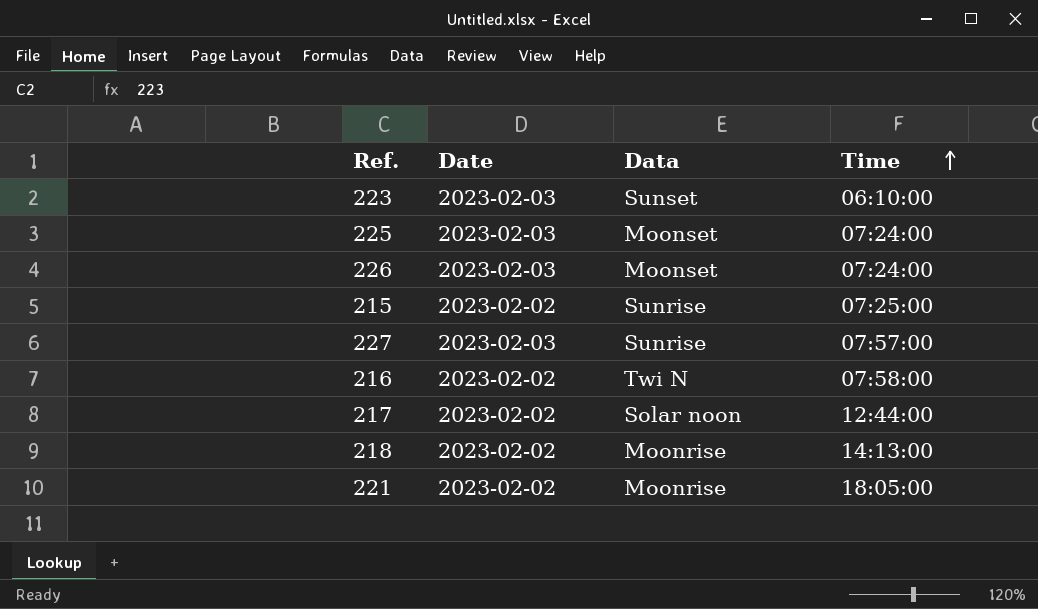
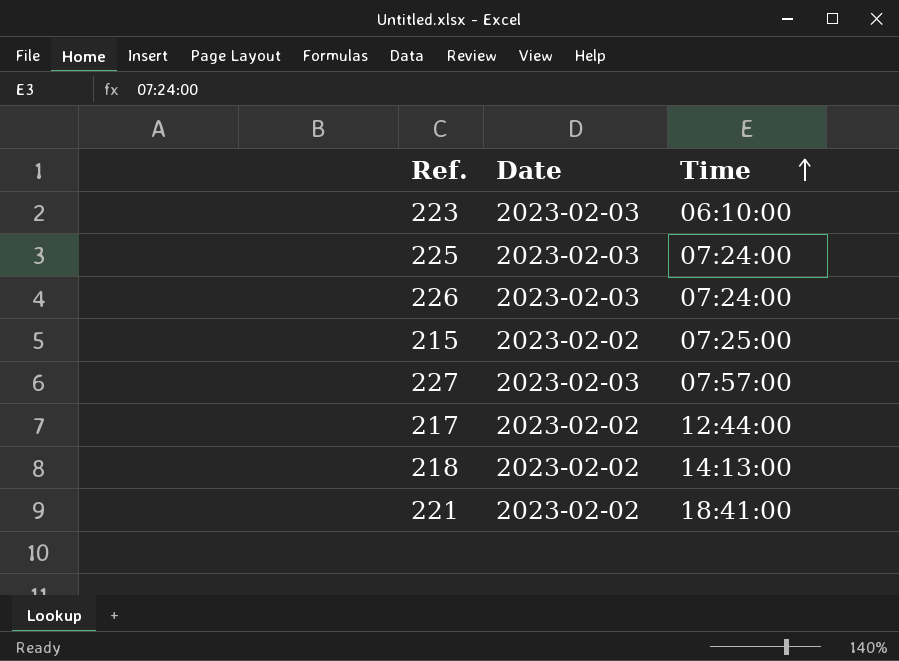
column Data | position: 3 -> none
row 216: 2023-02-02 | Twi N | 07:58:00 -> none
221 | Time: 18:05:00 -> 18:41:00

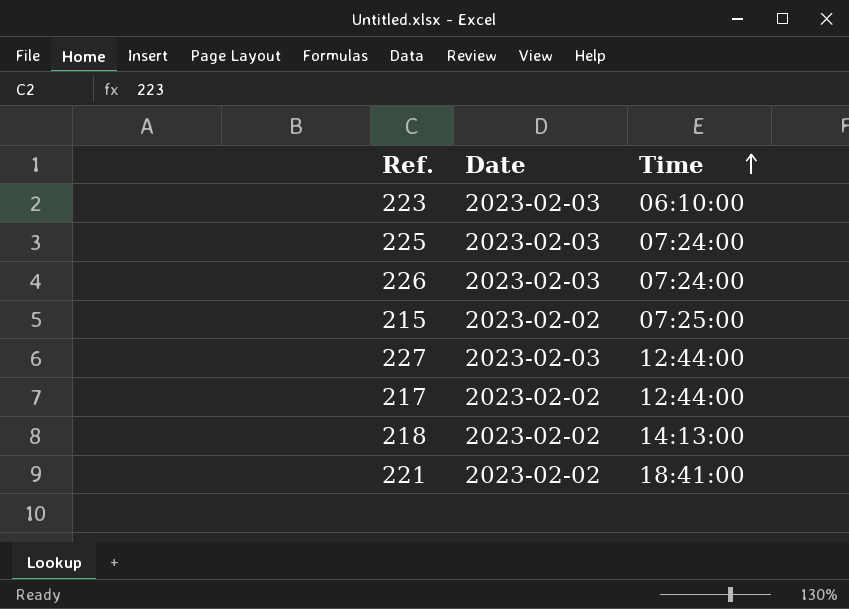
227 | Time: 07:57:00 -> 12:44:00

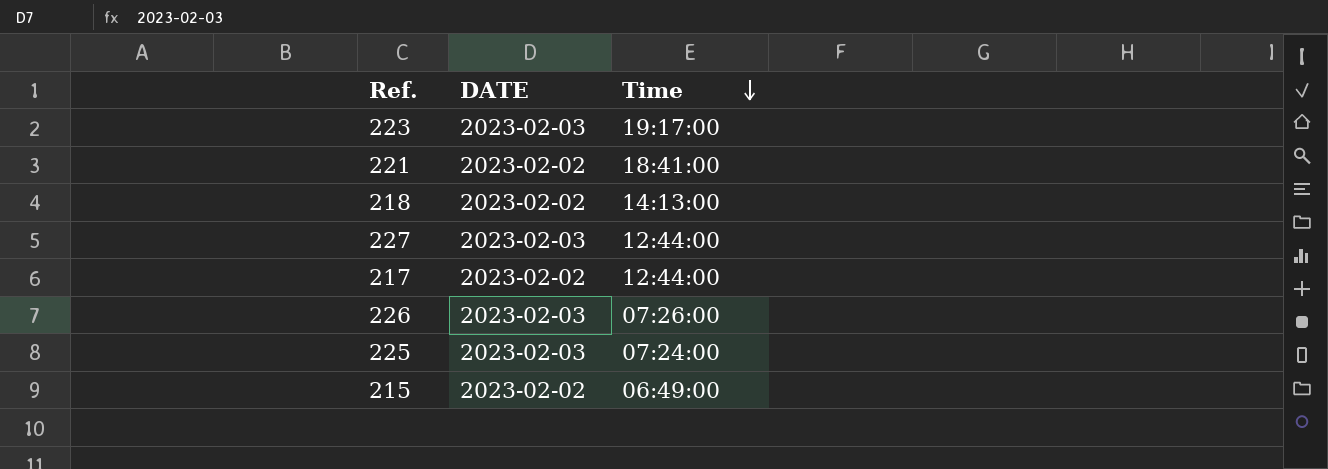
row order: Time ascending -> Time descending
column name: Date -> DATE
223 | Time: 06:10:00 -> 19:17:00
226 | Time: 07:24:00 -> 07:26:00
215 | Time: 07:25:00 -> 06:49:00

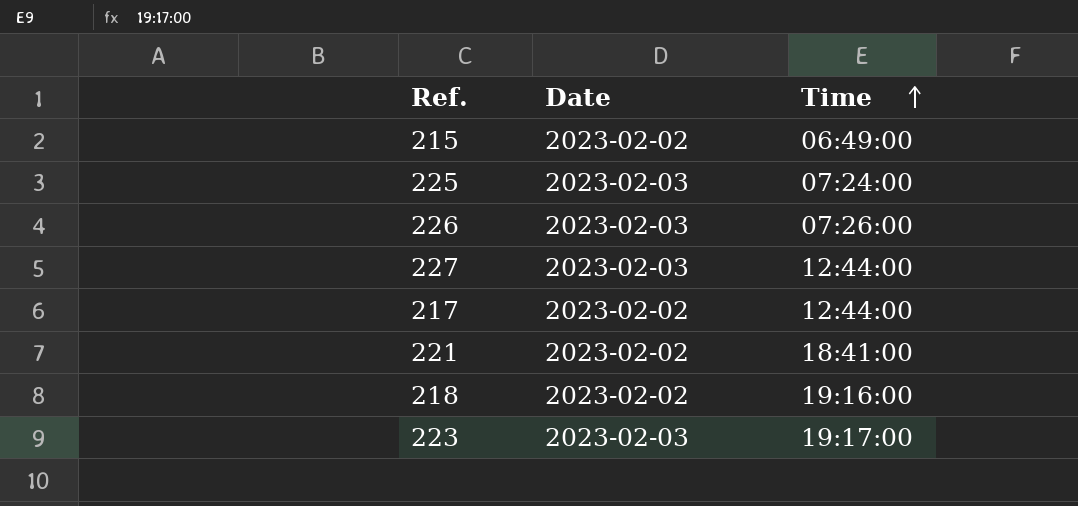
row order: Time descending -> Time ascending
column name: DATE -> Date
218 | Time: 14:13:00 -> 19:16:00

